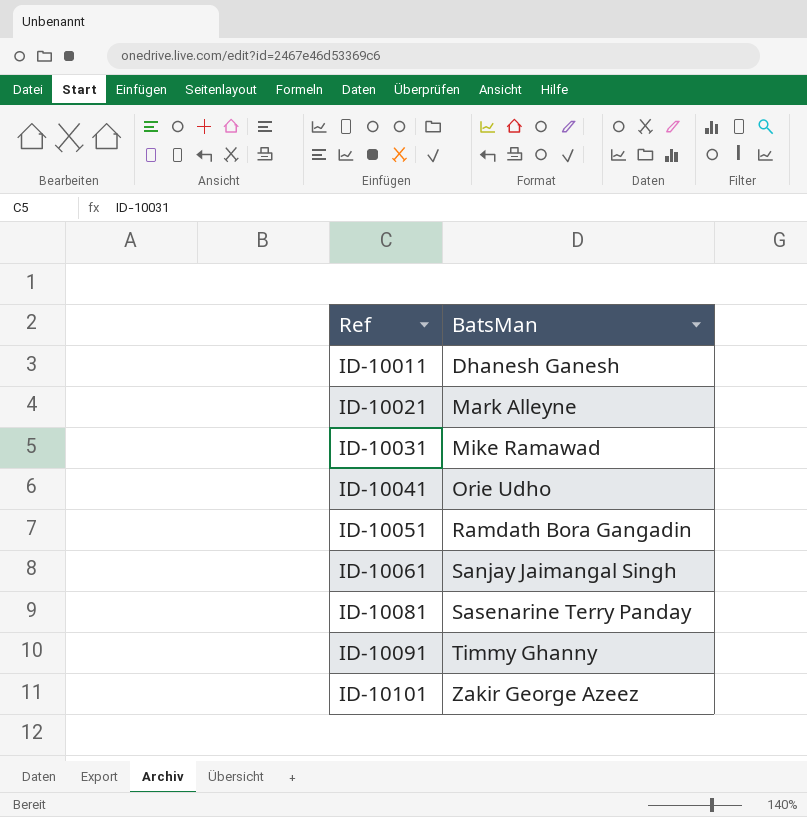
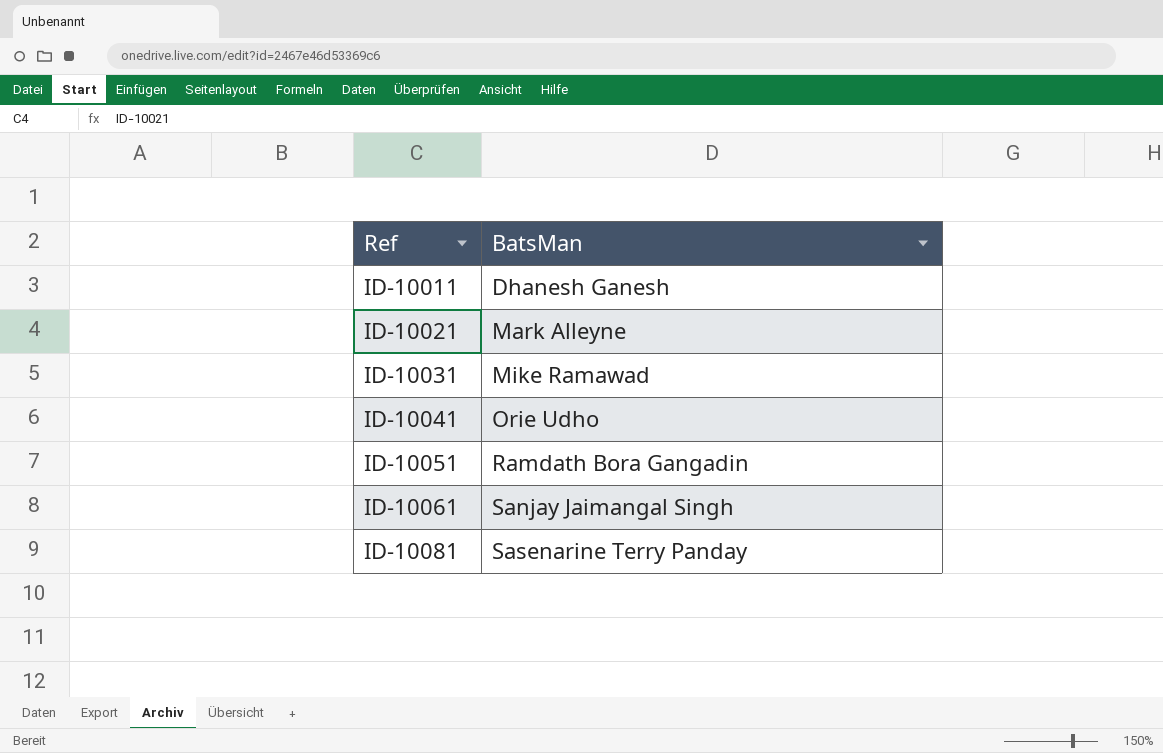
row ID-10091: Timmy Ghanny -> none
row ID-10101: Zakir George Azeez -> none

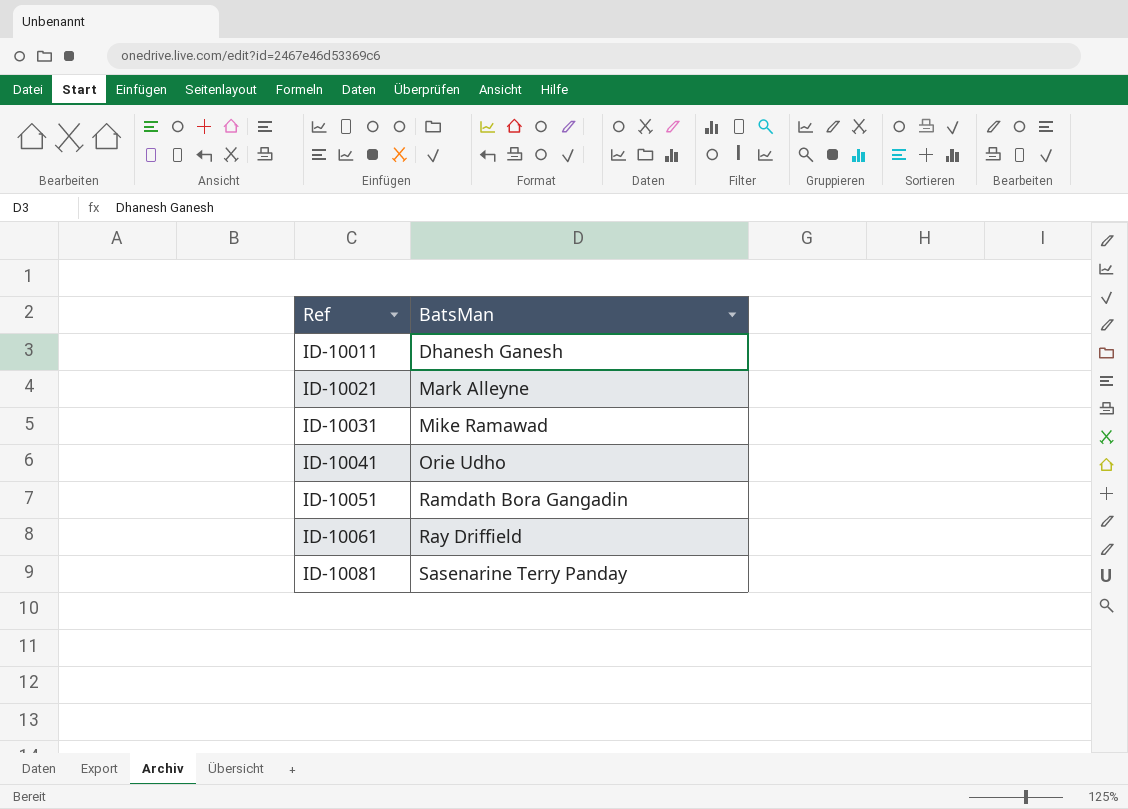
ID-10061 | BatsMan: Sanjay Jaimangal Singh -> Ray Driffield

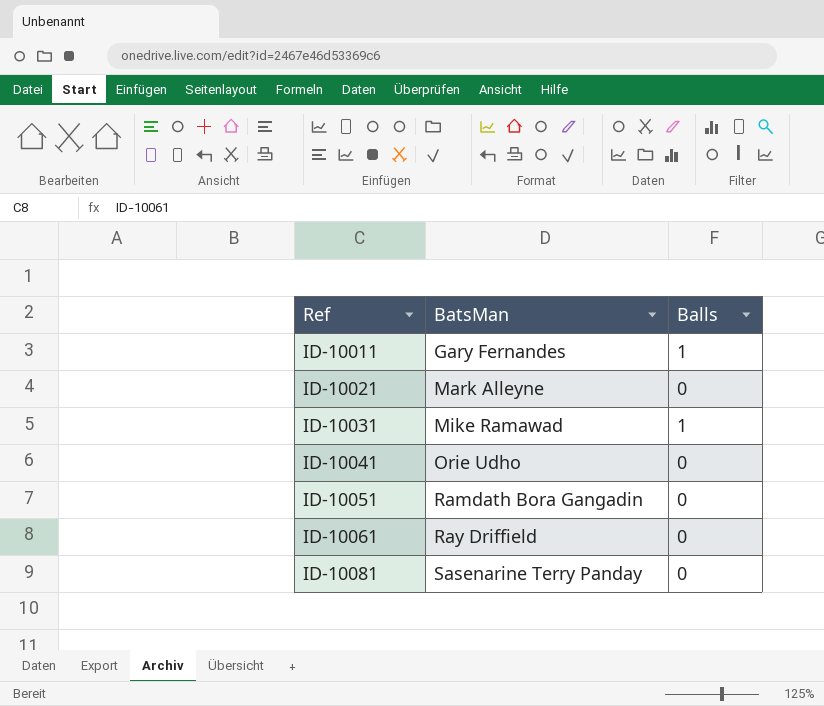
column Balls | position: none -> 3
ID-10011 | BatsMan: Dhanesh Ganesh -> Gary Fernandes

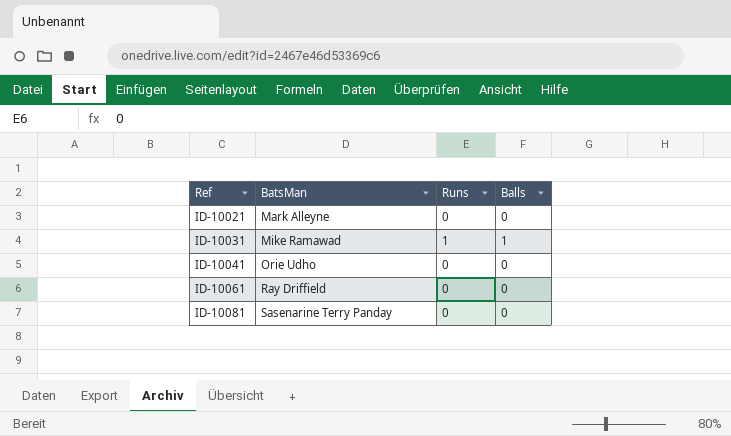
column Runs | position: none -> 3
row ID-10011: Gary Fernandes | 1 -> none
row ID-10051: Ramdath Bora Gangadin | 0 -> none

